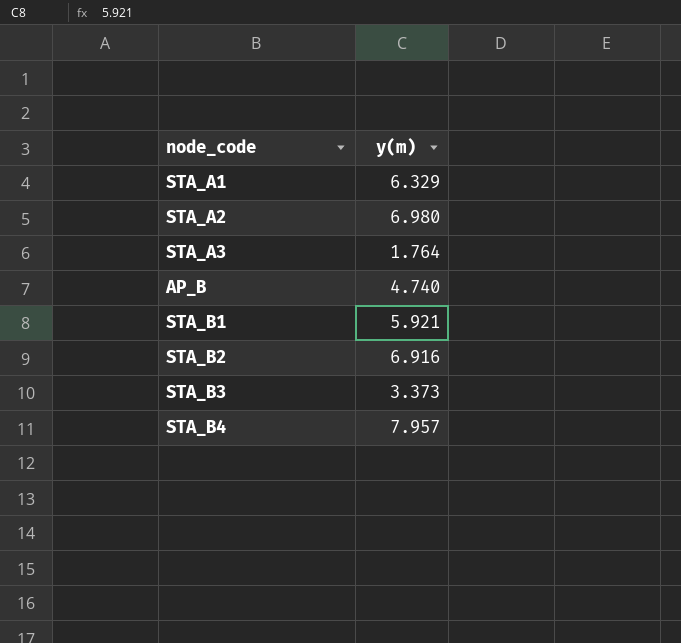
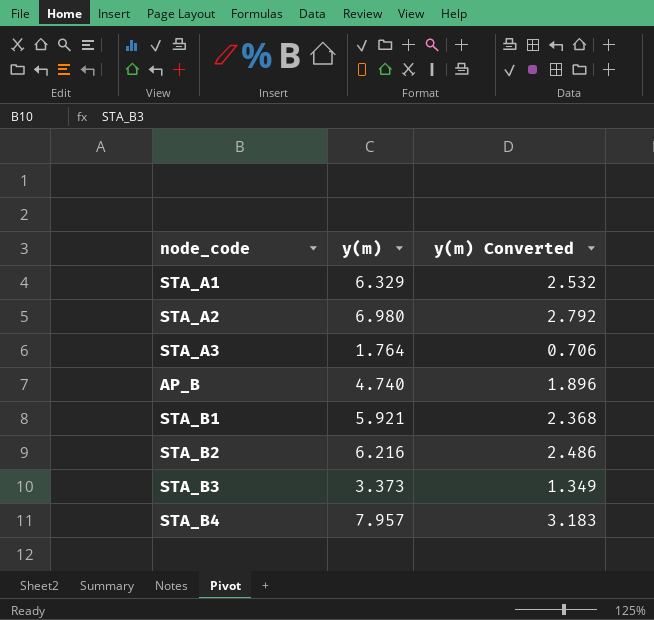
column y(m) Converted | formula: none -> [y(m)] * 0.4
STA_B2 | y(m): 6.916 -> 6.216

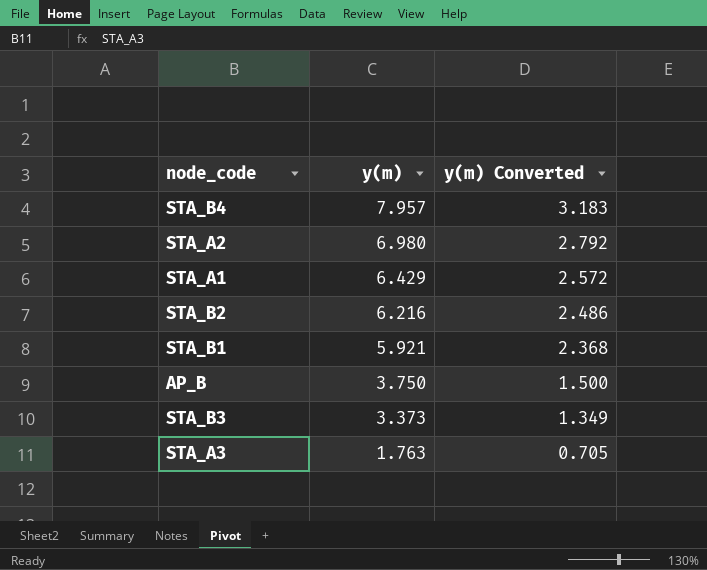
row order: none -> y(m) descending
STA_A1 | y(m): 6.329 -> 6.429
STA_A1 | y(m) Converted: 2.532 -> 2.572
AP_B | y(m): 4.740 -> 3.750
AP_B | y(m) Converted: 1.896 -> 1.500
STA_A3 | y(m): 1.764 -> 1.763
STA_A3 | y(m) Converted: 0.706 -> 0.705

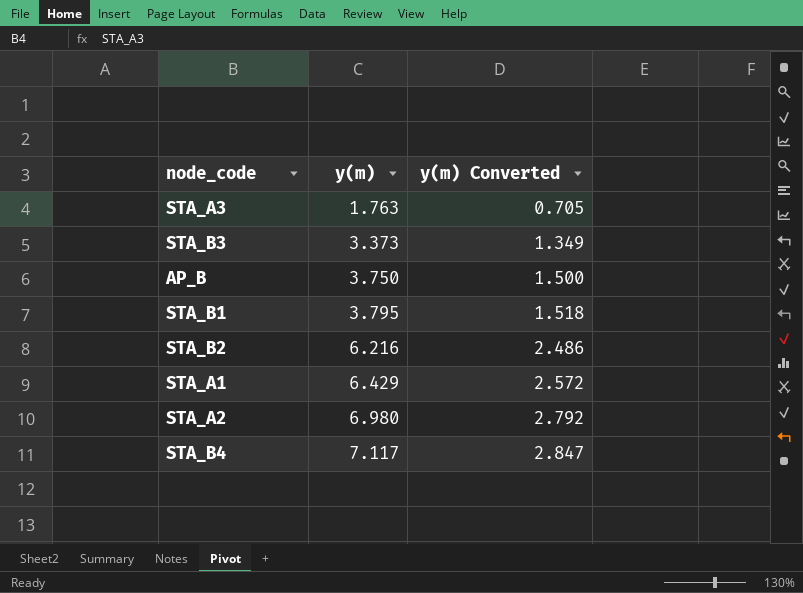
row order: y(m) descending -> y(m) ascending
STA_B1 | y(m): 5.921 -> 3.795
STA_B1 | y(m) Converted: 2.368 -> 1.518
STA_B4 | y(m): 7.957 -> 7.117
STA_B4 | y(m) Converted: 3.183 -> 2.847

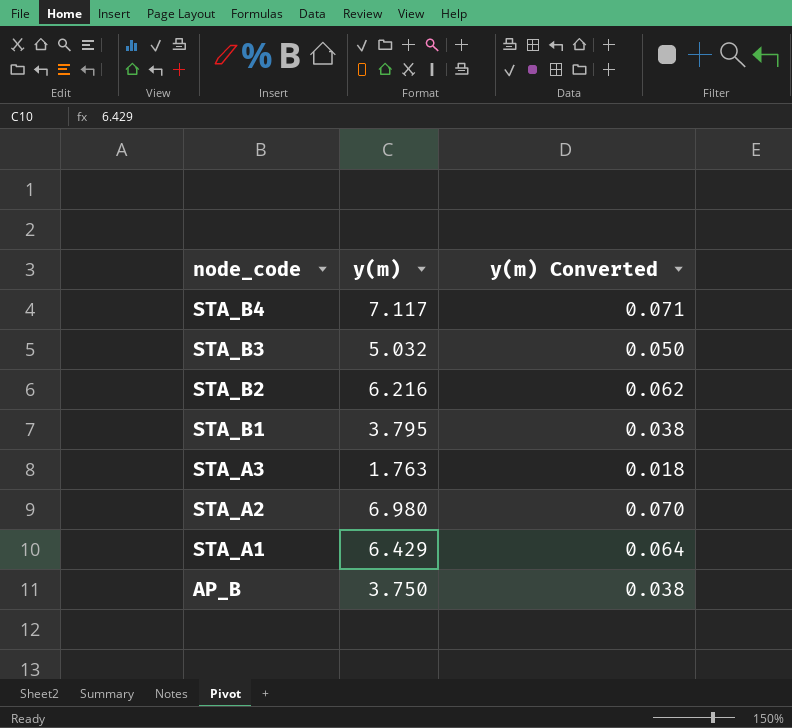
row order: y(m) ascending -> node_code descending
column y(m) Converted | formula: [y(m)] * 0.4 -> [y(m)] * 0.01
STA_B3 | y(m): 3.373 -> 5.032

